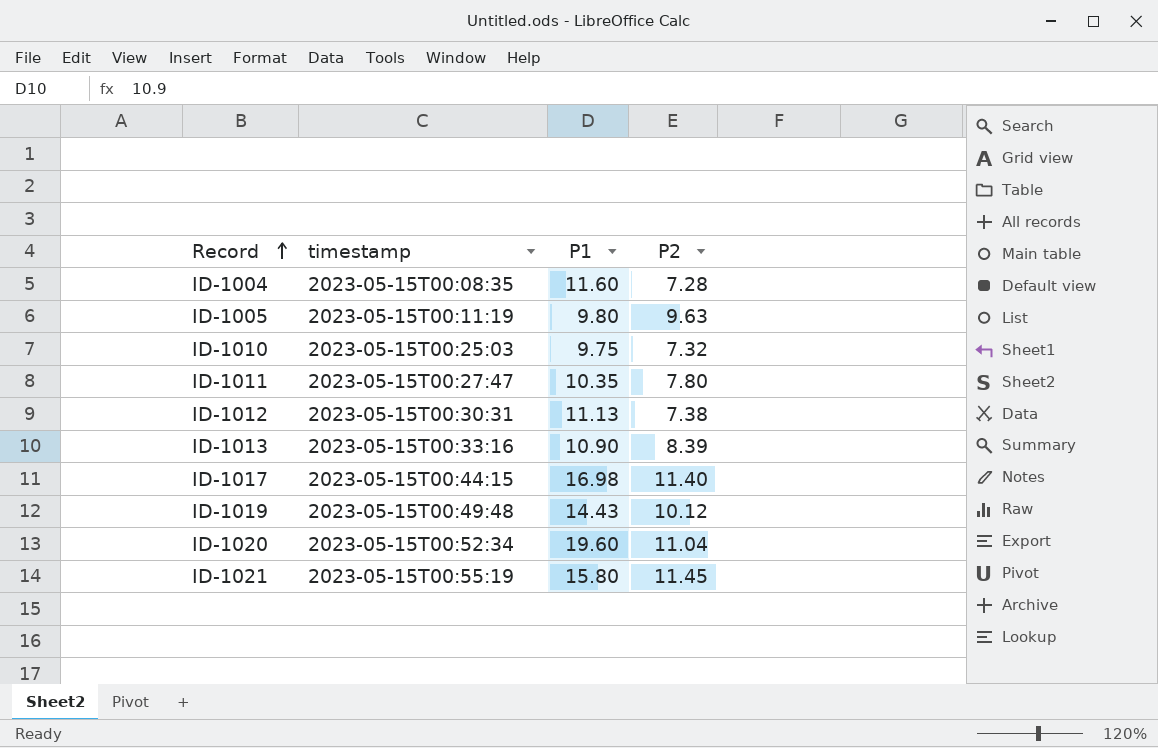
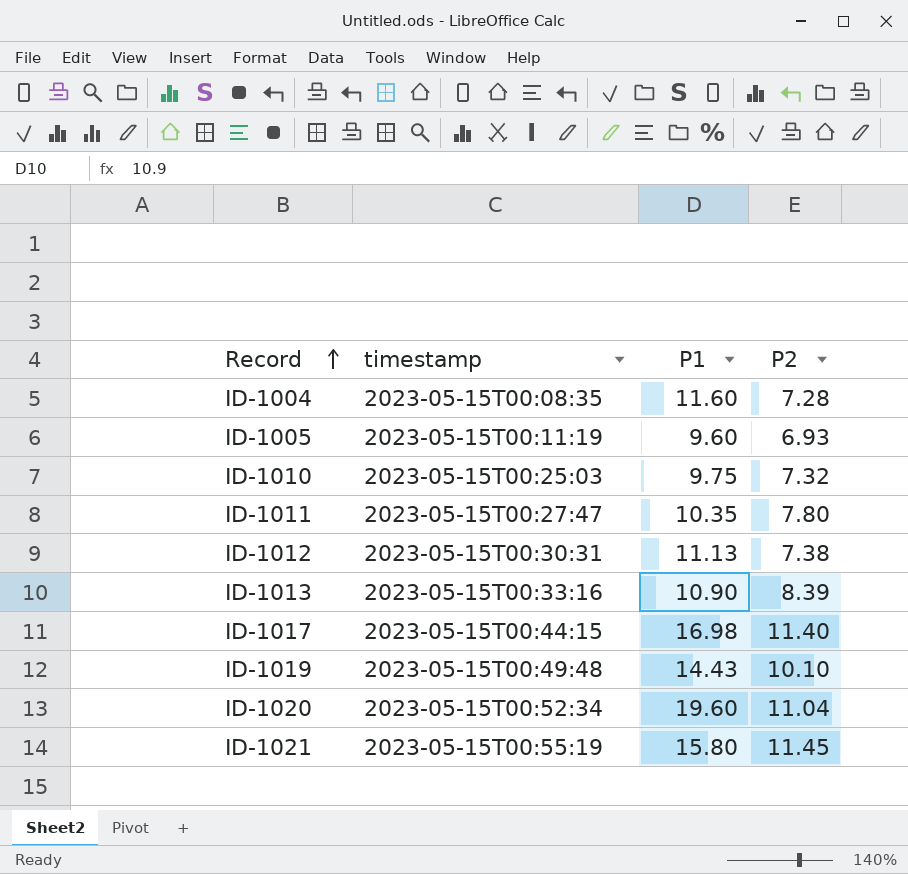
ID-1005 | P1: 9.80 -> 9.60
ID-1005 | P2: 9.63 -> 6.93
ID-1019 | P2: 10.12 -> 10.10

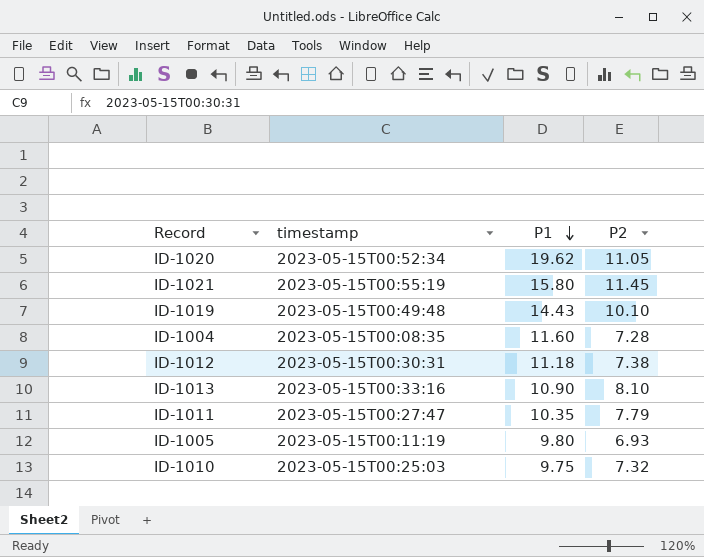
row order: Record ascending -> P1 descending
row ID-1017: 2023-05-15T00:44:15 | 16.98 | 11.40 -> none
ID-1020 | P1: 19.60 -> 19.62
ID-1020 | P2: 11.04 -> 11.05
ID-1012 | P1: 11.13 -> 11.18
ID-1013 | P2: 8.39 -> 8.10
ID-1011 | P2: 7.80 -> 7.79
ID-1005 | P1: 9.60 -> 9.80

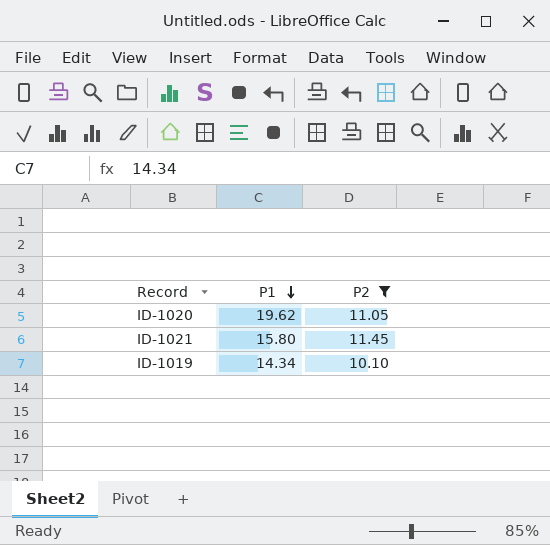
filter: none -> P2 >= 10.10
column timestamp | position: 2 -> none
ID-1019 | P1: 14.43 -> 14.34

